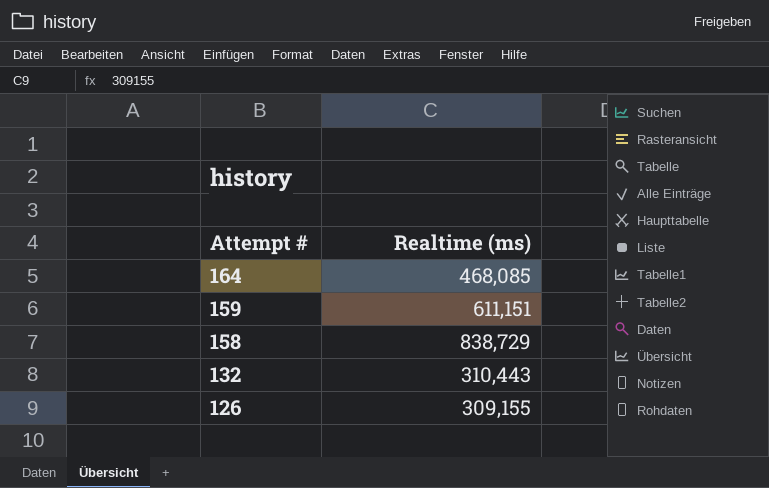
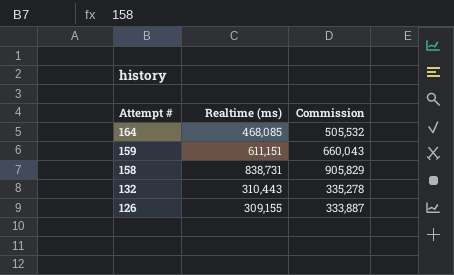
column Commission | formula: none -> [Realtime (ms)] * 1.08
158 | Realtime (ms): 838,729 -> 838,731

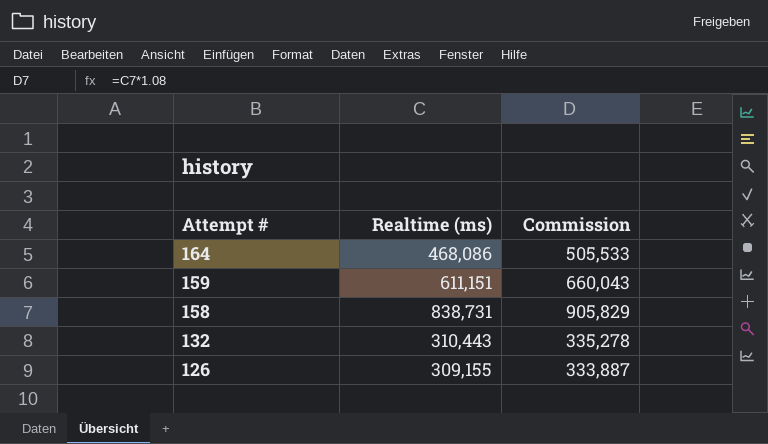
164 | Realtime (ms): 468,085 -> 468,086
164 | Commission: 505,532 -> 505,533

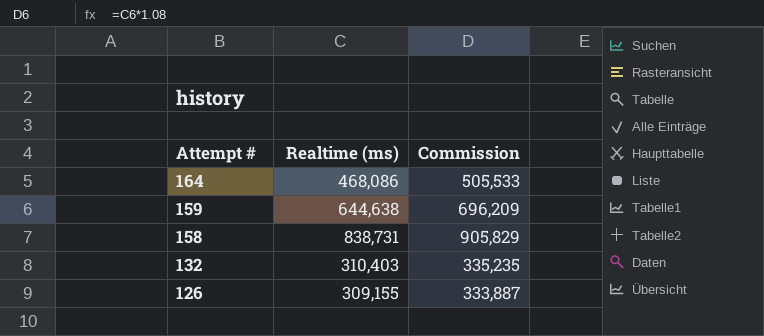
159 | Realtime (ms): 611,151 -> 644,638
159 | Commission: 660,043 -> 696,209
132 | Realtime (ms): 310,443 -> 310,403
132 | Commission: 335,278 -> 335,235

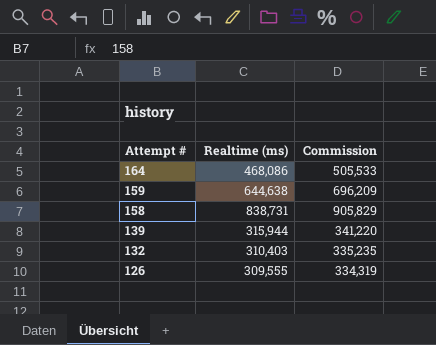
row 139: none -> 315,944 | 341,220
126 | Realtime (ms): 309,155 -> 309,555
126 | Commission: 333,887 -> 334,319

